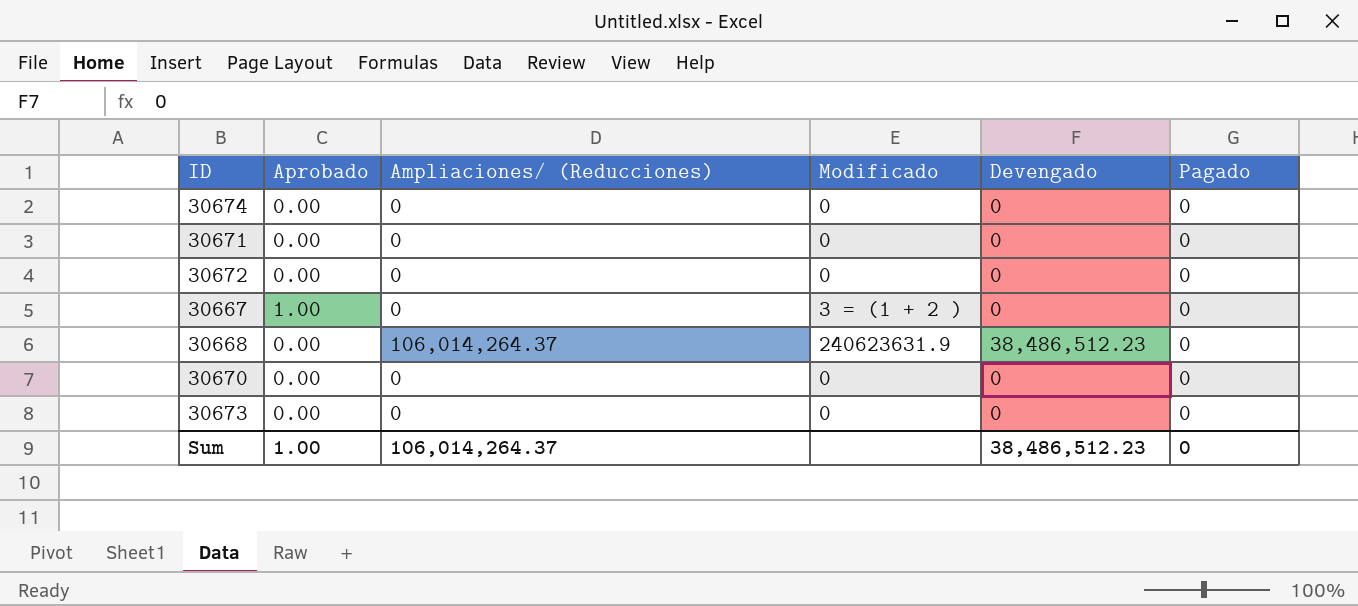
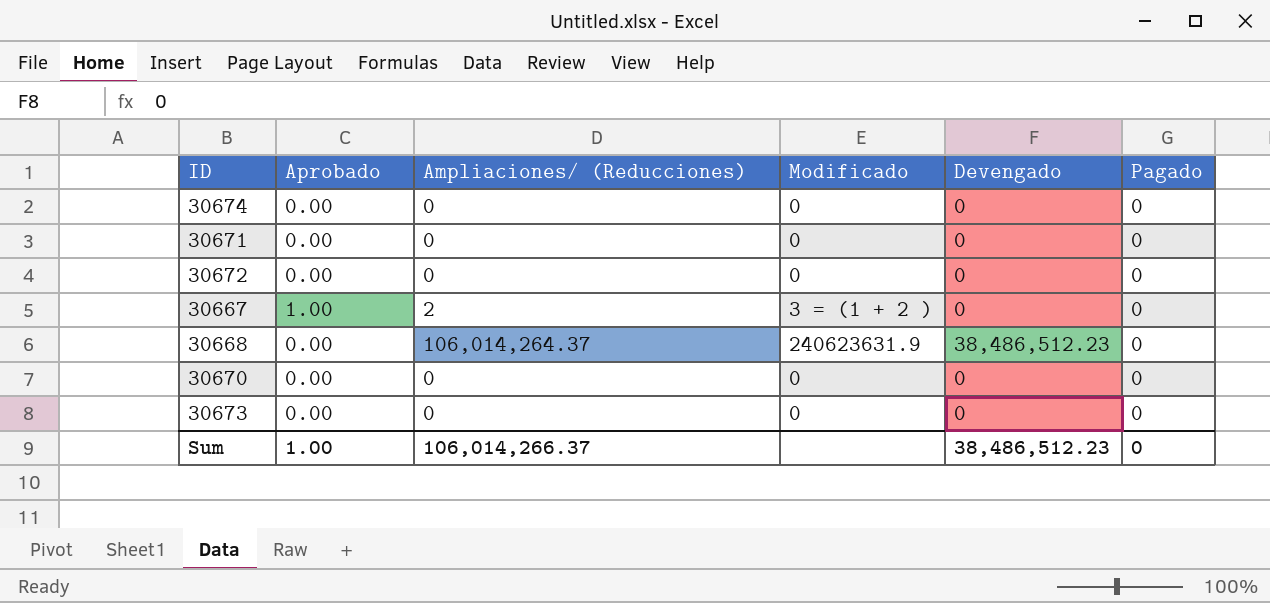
30667 | Ampliaciones/ (Reducciones): 0 -> 2
Sum | Ampliaciones/ (Reducciones): 106,014,264.37 -> 106,014,266.37

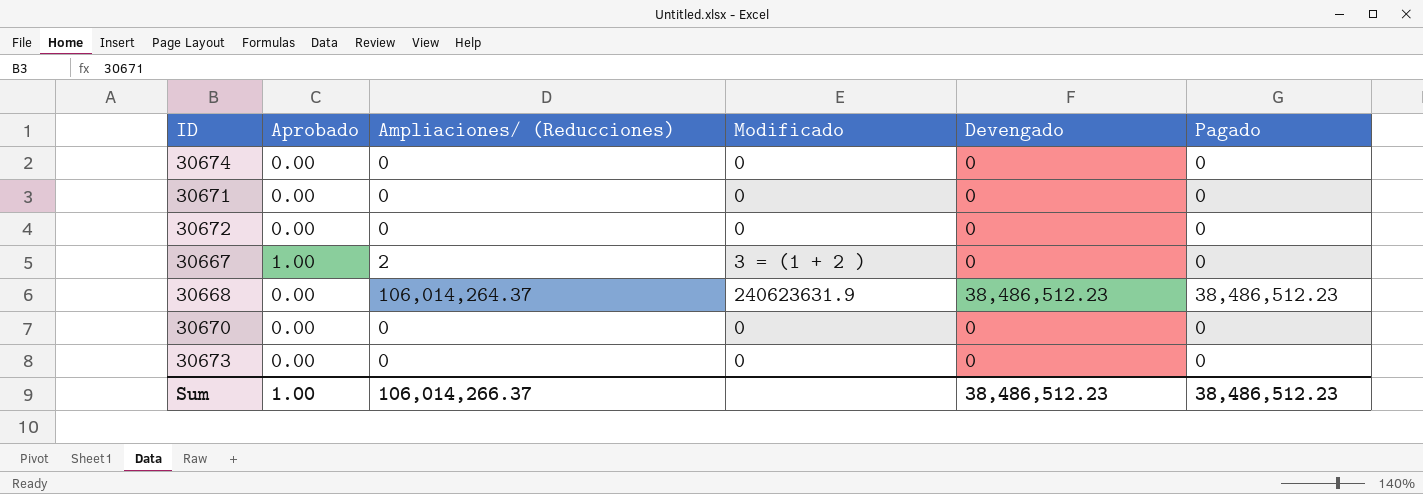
30668 | Pagado: 0 -> 38,486,512.23
Sum | Pagado: 0 -> 38,486,512.23

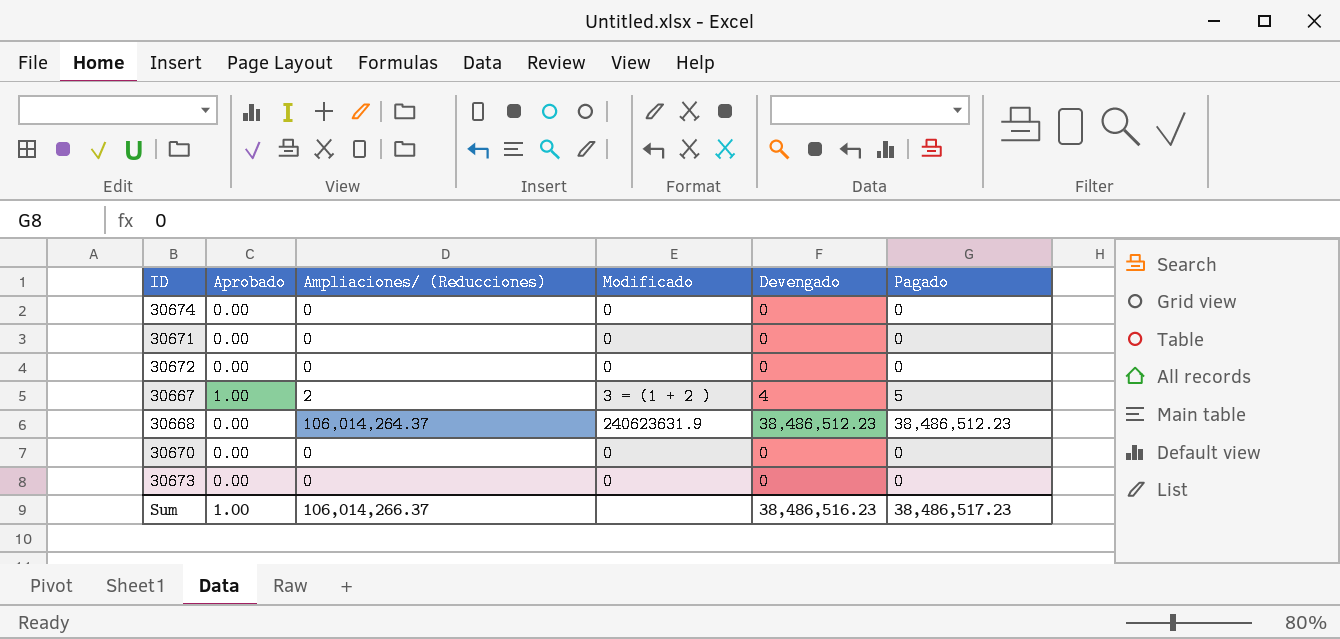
30667 | Devengado: 0 -> 4
30667 | Pagado: 0 -> 5
Sum | Devengado: 38,486,512.23 -> 38,486,516.23
Sum | Pagado: 38,486,512.23 -> 38,486,517.23

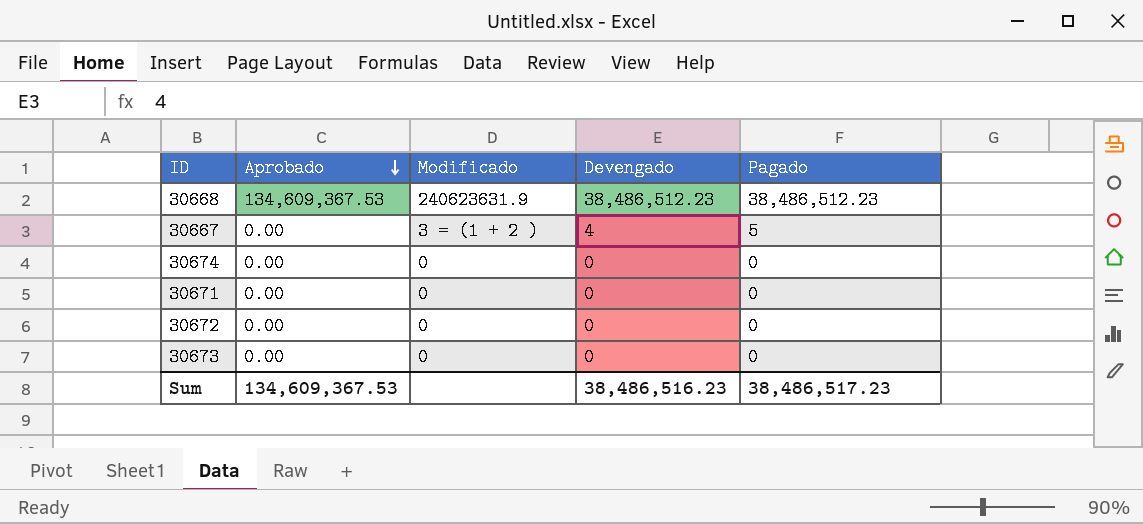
row order: none -> Aprobado descending
column Ampliaciones/ (Reducciones) | position: 3 -> none
row 30670: 0.00 | 0 | 0 | 0 | 0 -> none
30668 | Aprobado: 0.00 -> 134,609,367.53
30667 | Aprobado: 1.00 -> 0.00
Sum | Aprobado: 1.00 -> 134,609,367.53

